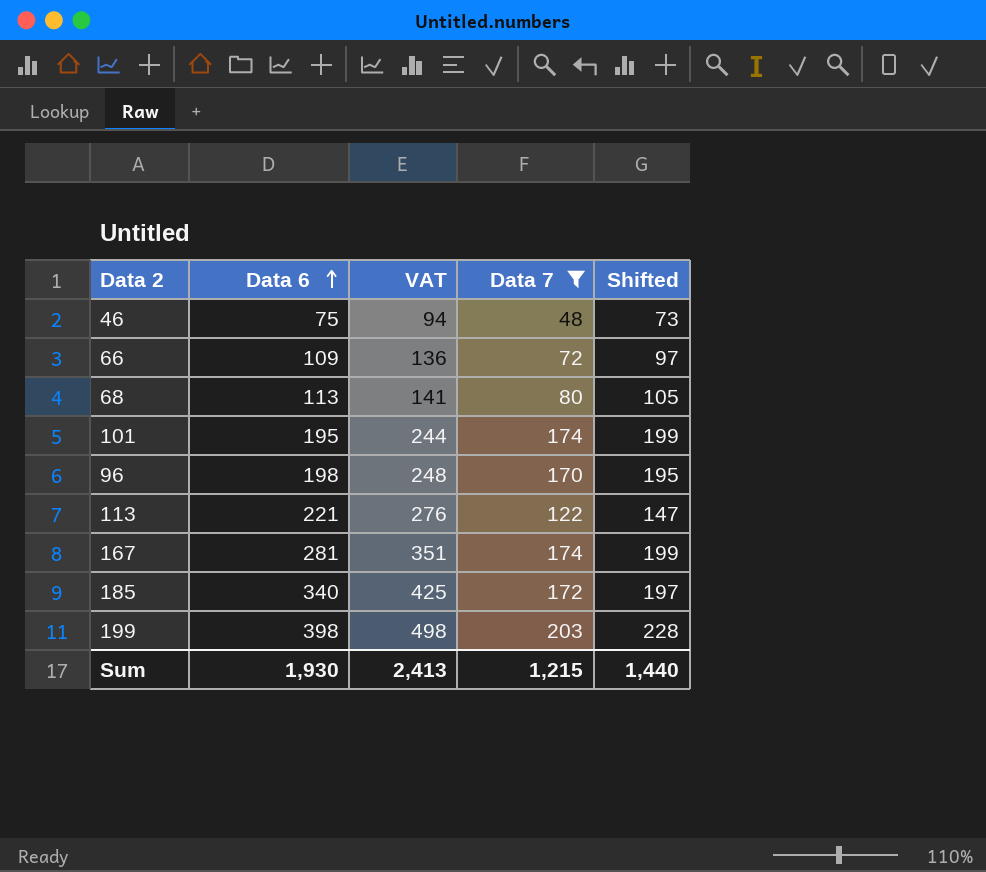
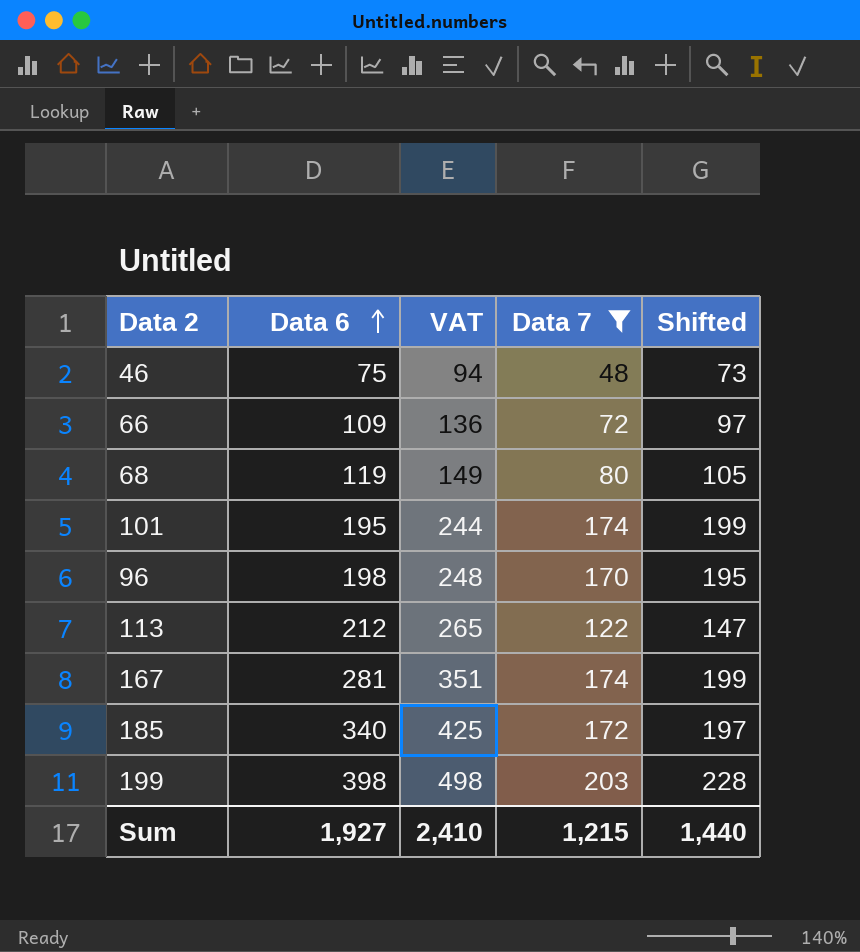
68 | Data 6: 113 -> 119
68 | VAT: 141 -> 149
113 | Data 6: 221 -> 212
113 | VAT: 276 -> 265
Sum | Data 6: 1,930 -> 1,927
Sum | VAT: 2,413 -> 2,410

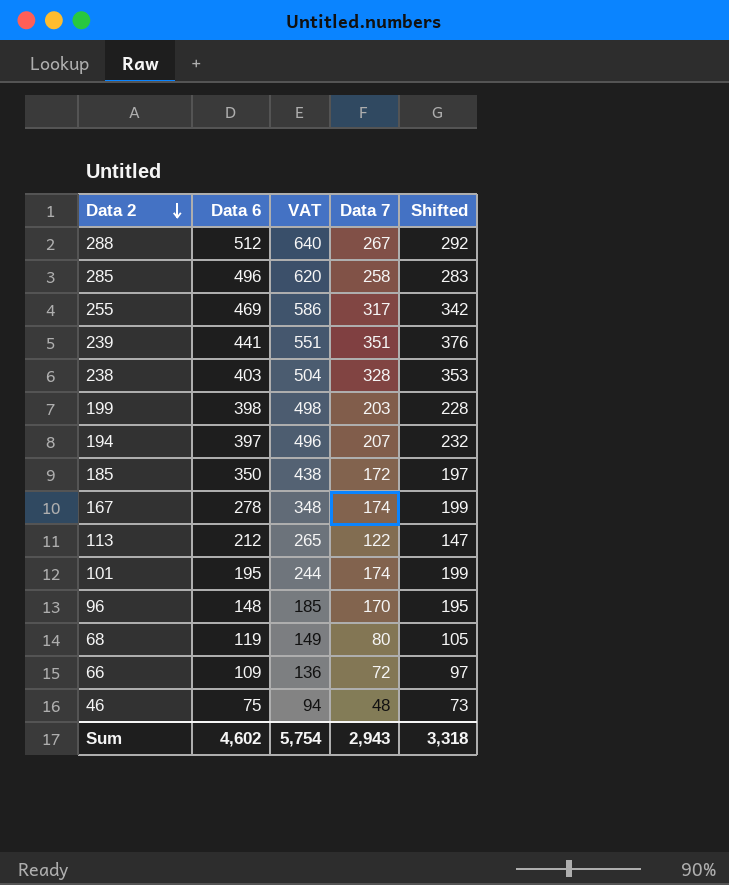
filter: Data 7 <= 203 -> none
row order: Data 6 ascending -> Data 2 descending
185 | Data 6: 340 -> 350
185 | VAT: 425 -> 438
167 | Data 6: 281 -> 278
167 | VAT: 351 -> 348
96 | Data 6: 198 -> 148
96 | VAT: 248 -> 185
Sum | Data 6: 1,927 -> 4,602
Sum | VAT: 2,410 -> 5,754
Sum | Data 7: 1,215 -> 2,943
Sum | Shifted: 1,440 -> 3,318

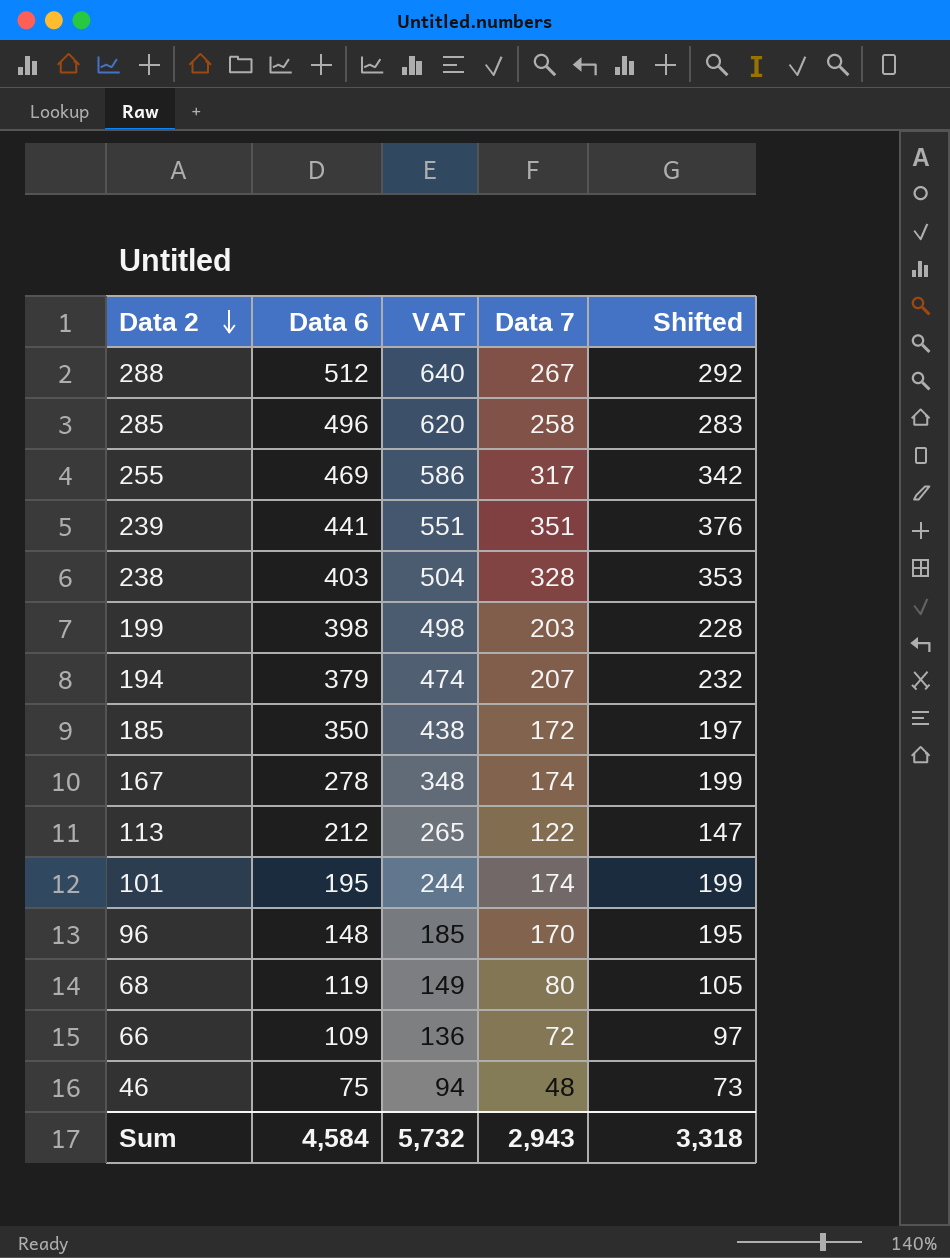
194 | Data 6: 397 -> 379
194 | VAT: 496 -> 474
Sum | Data 6: 4,602 -> 4,584
Sum | VAT: 5,754 -> 5,732

